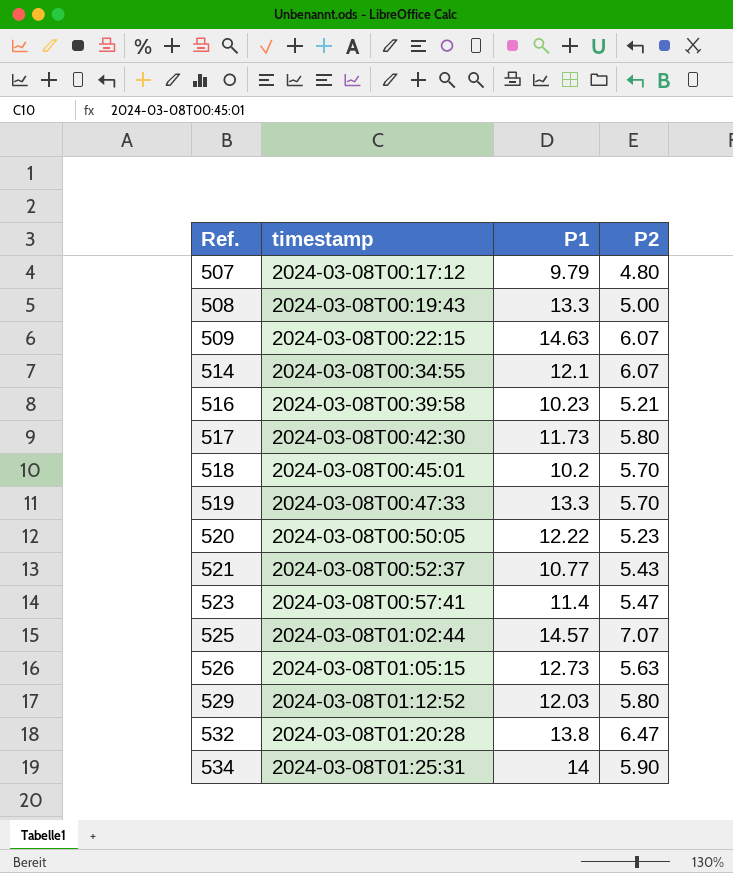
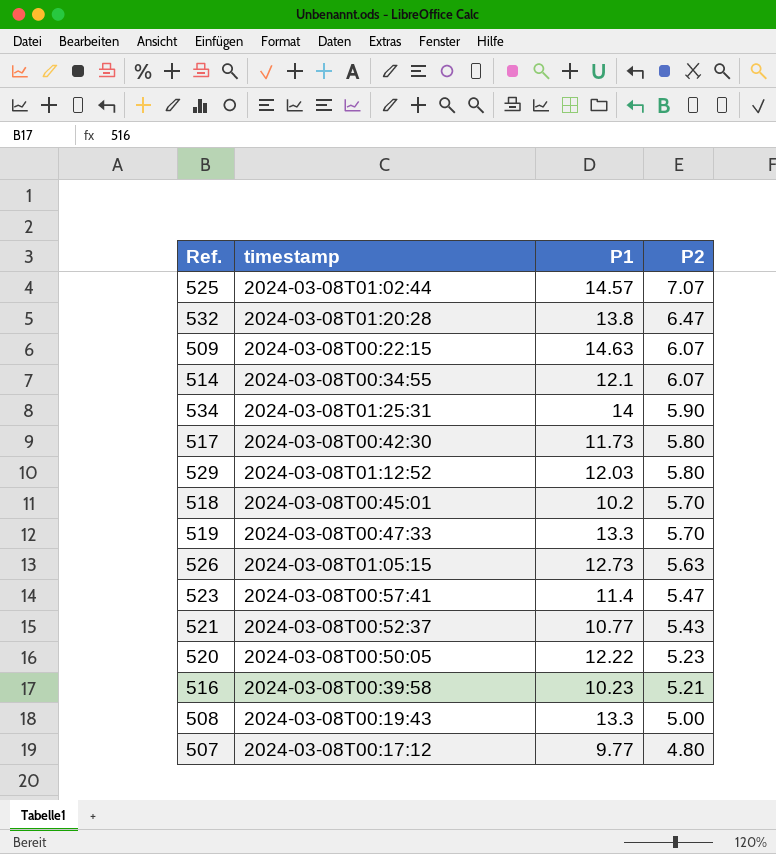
row order: Ref. ascending -> P2 descending
507 | P1: 9.79 -> 9.77

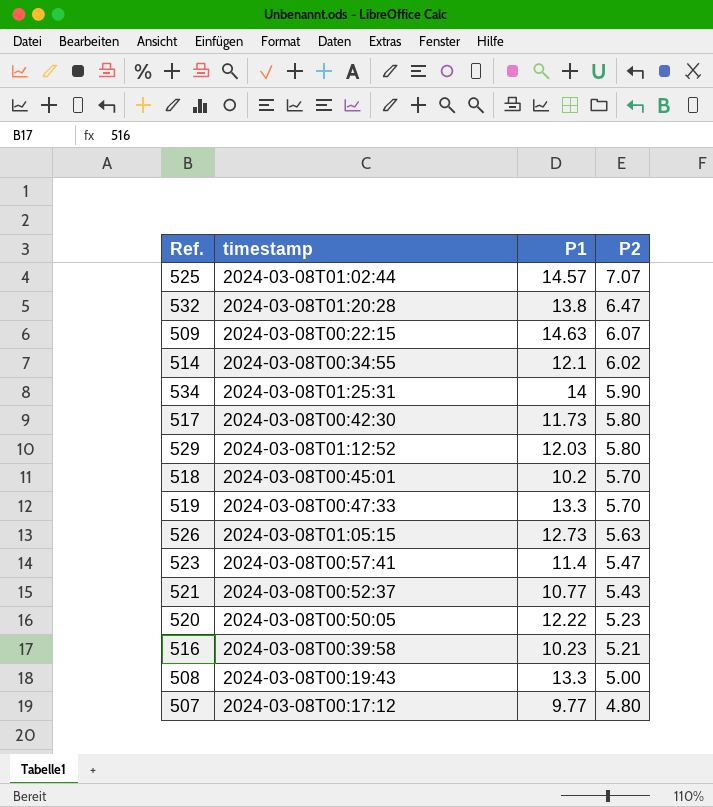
514 | P2: 6.07 -> 6.02

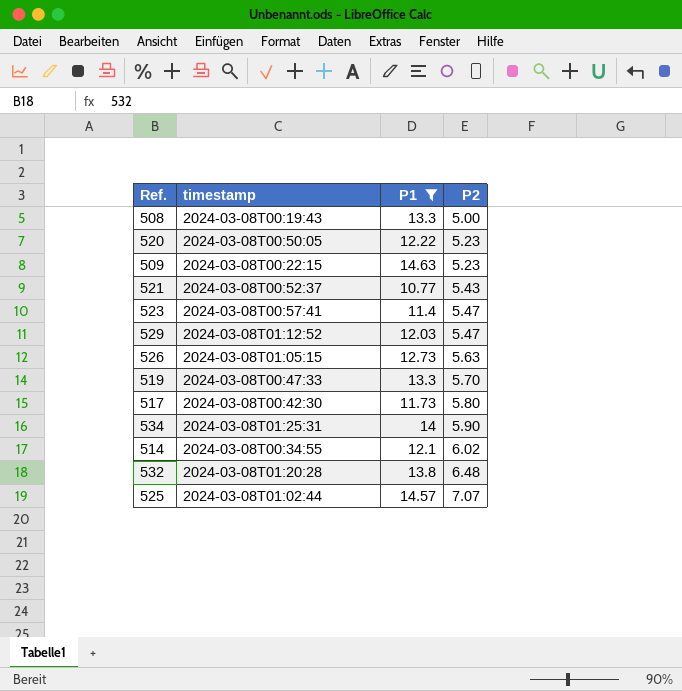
filter: none -> P1 >= 10.77
row order: P2 descending -> P2 ascending
509 | P2: 6.07 -> 5.23
529 | P2: 5.80 -> 5.47
532 | P2: 6.47 -> 6.48

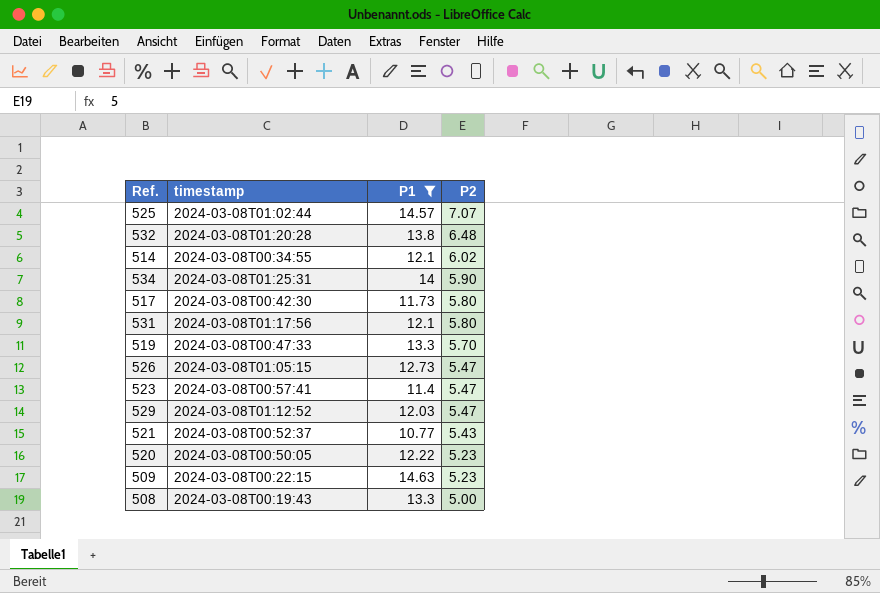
row order: P2 ascending -> P2 descending
row 531: none -> 2024-03-08T01:17:56 | 12.1 | 5.80
526 | P2: 5.63 -> 5.47

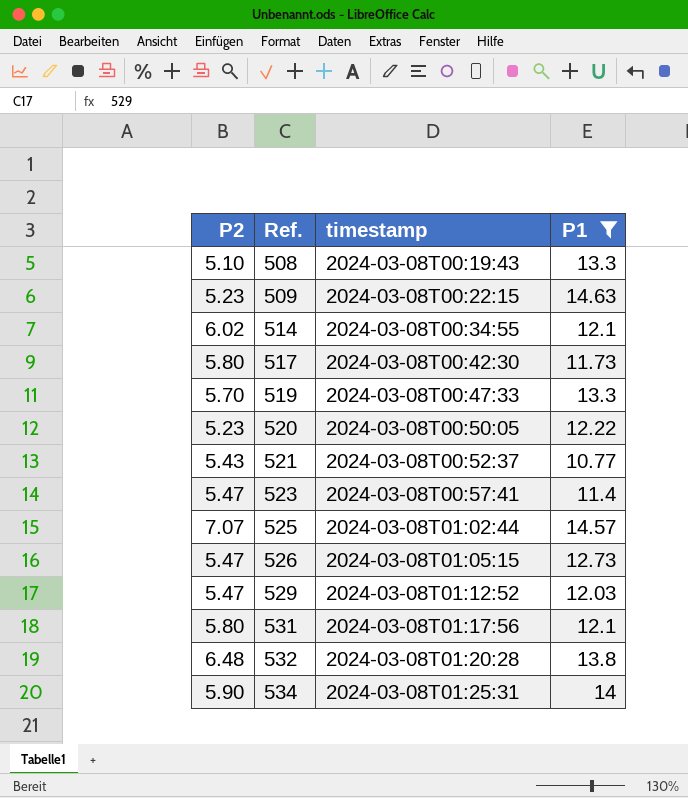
row order: P2 descending -> Ref. ascending
column P2 | position: 4 -> 1
508 | P2: 5.00 -> 5.10

